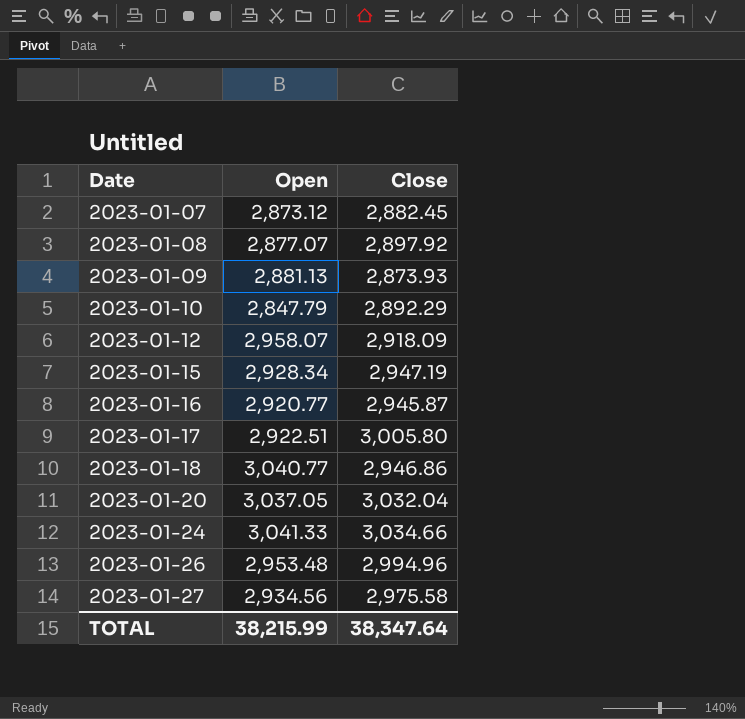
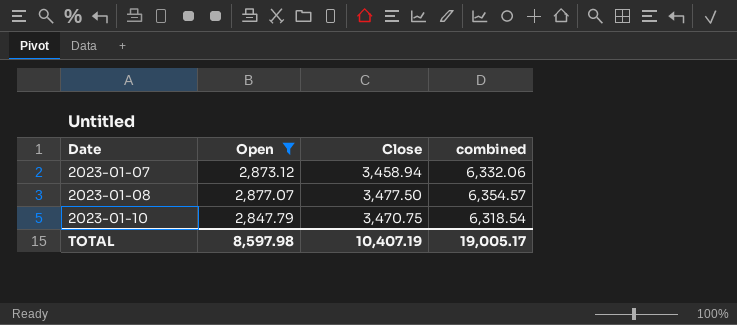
filter: none -> Open <= 2,877.07
column combined | formula: none -> [Open] + [Close]
2023-01-07 | Close: 2,882.45 -> 3,458.94
2023-01-08 | Close: 2,897.92 -> 3,477.50
2023-01-10 | Close: 2,892.29 -> 3,470.75
TOTAL | Open: 38,215.99 -> 8,597.98
TOTAL | Close: 38,347.64 -> 10,407.19

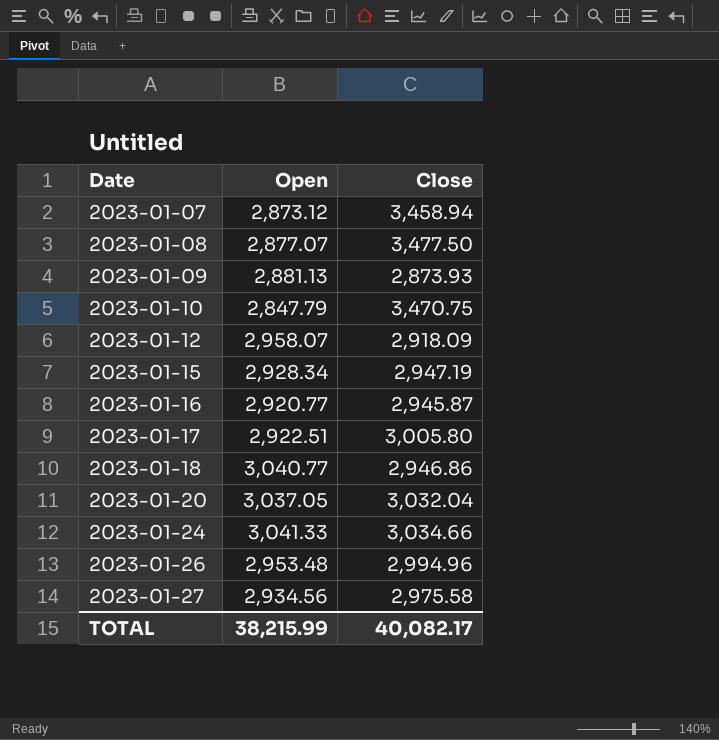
filter: Open <= 2,877.07 -> none
column combined | formula: [Open] + [Close] -> none
TOTAL | Open: 8,597.98 -> 38,215.99
TOTAL | Close: 10,407.19 -> 40,082.17

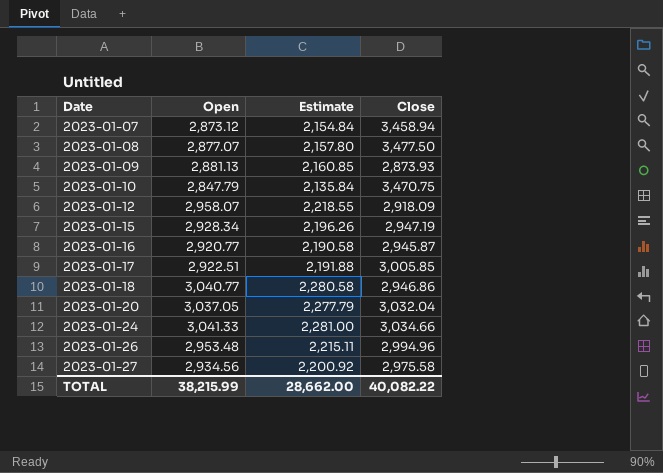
column Estimate | formula: none -> [Open] * 0.75
2023-01-17 | Close: 3,005.80 -> 3,005.85
TOTAL | Close: 40,082.17 -> 40,082.22

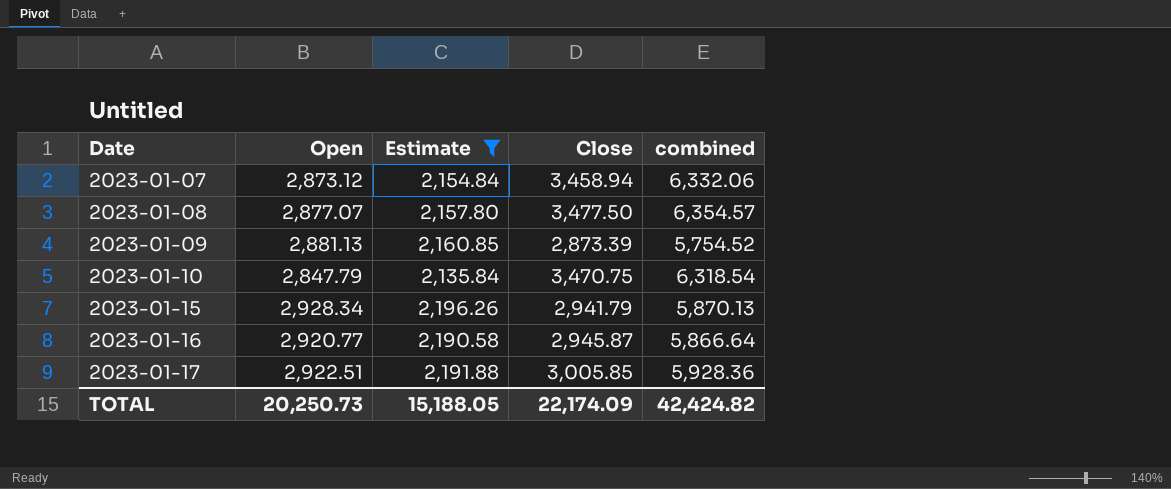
filter: none -> Estimate <= 2,196.26
column combined | formula: none -> [Open] + [Close]
2023-01-09 | Close: 2,873.93 -> 2,873.39
2023-01-15 | Close: 2,947.19 -> 2,941.79
TOTAL | Open: 38,215.99 -> 20,250.73
TOTAL | Estimate: 28,662.00 -> 15,188.05
TOTAL | Close: 40,082.22 -> 22,174.09

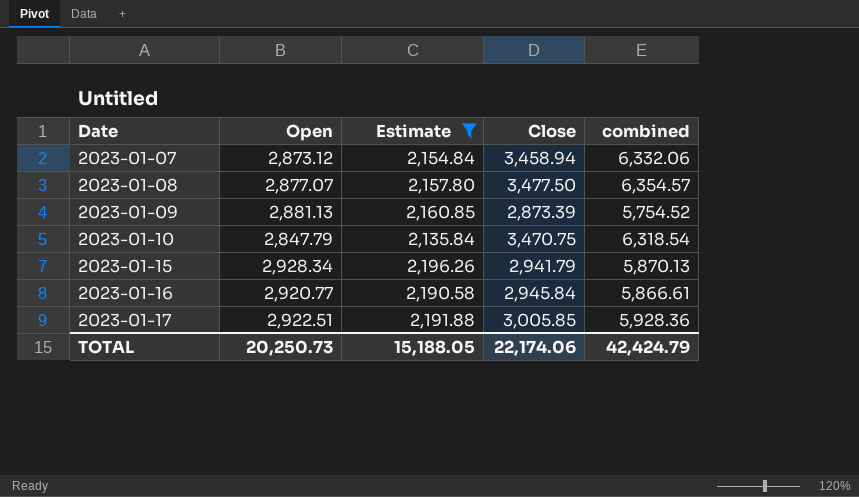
2023-01-16 | Close: 2,945.87 -> 2,945.84
2023-01-16 | combined: 5,866.64 -> 5,866.61
TOTAL | Close: 22,174.09 -> 22,174.06
TOTAL | combined: 42,424.82 -> 42,424.79

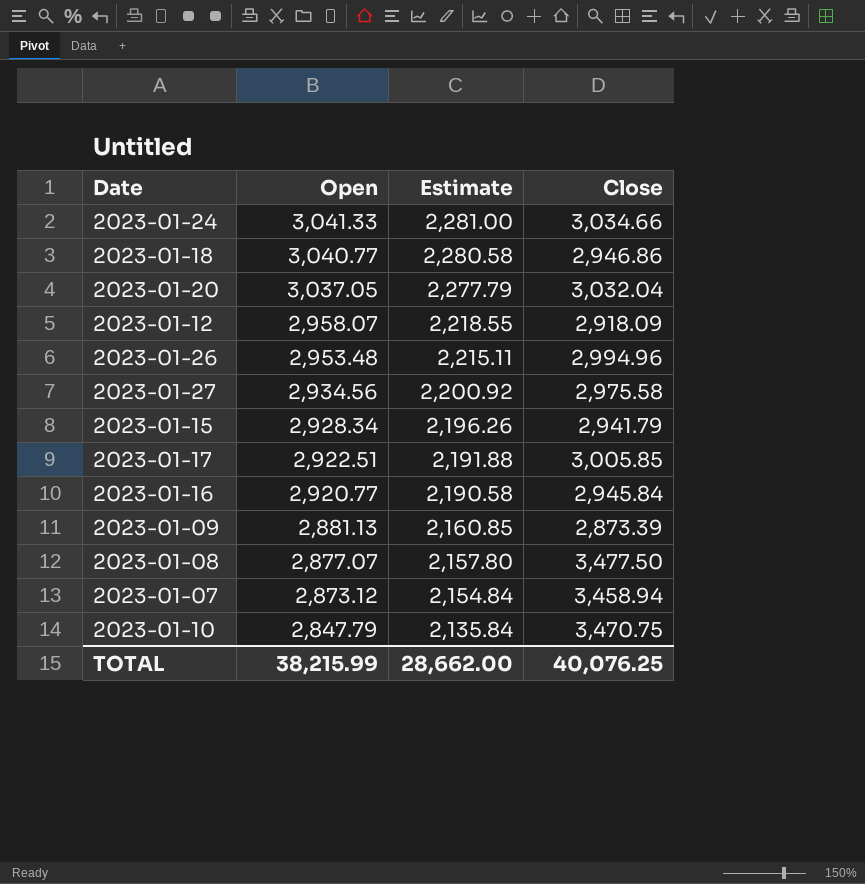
filter: Estimate <= 2,196.26 -> none
row order: Date ascending -> Open descending
column combined | formula: [Open] + [Close] -> none
TOTAL | Open: 20,250.73 -> 38,215.99
TOTAL | Estimate: 15,188.05 -> 28,662.00
TOTAL | Close: 22,174.06 -> 40,076.25

